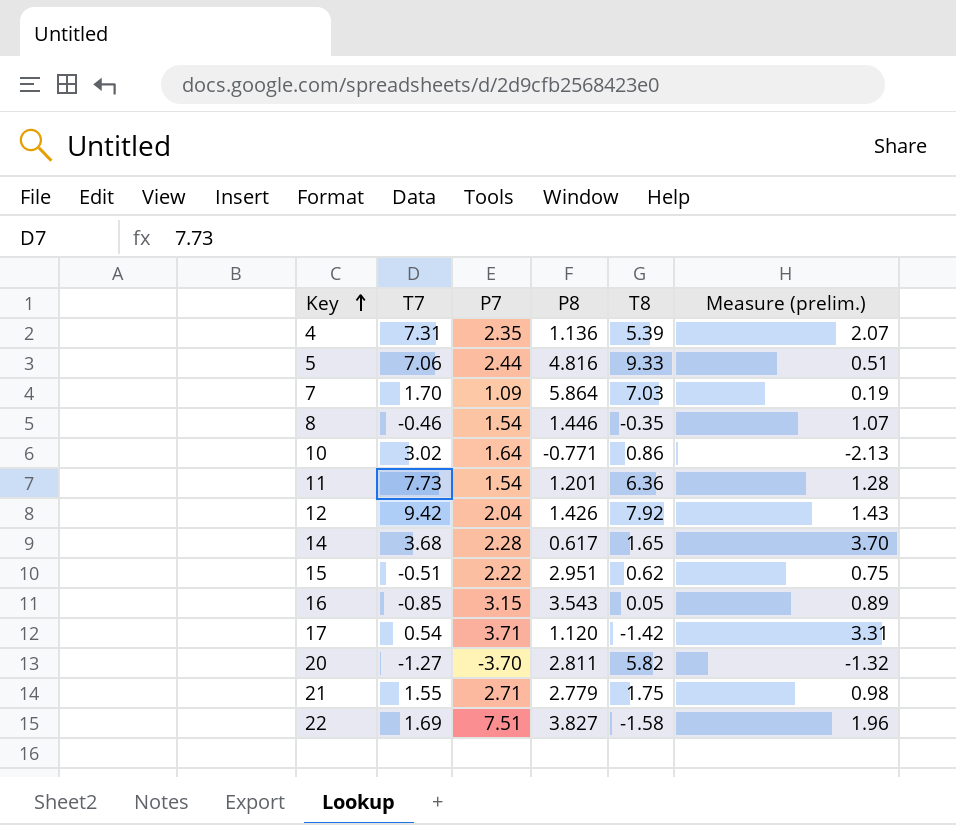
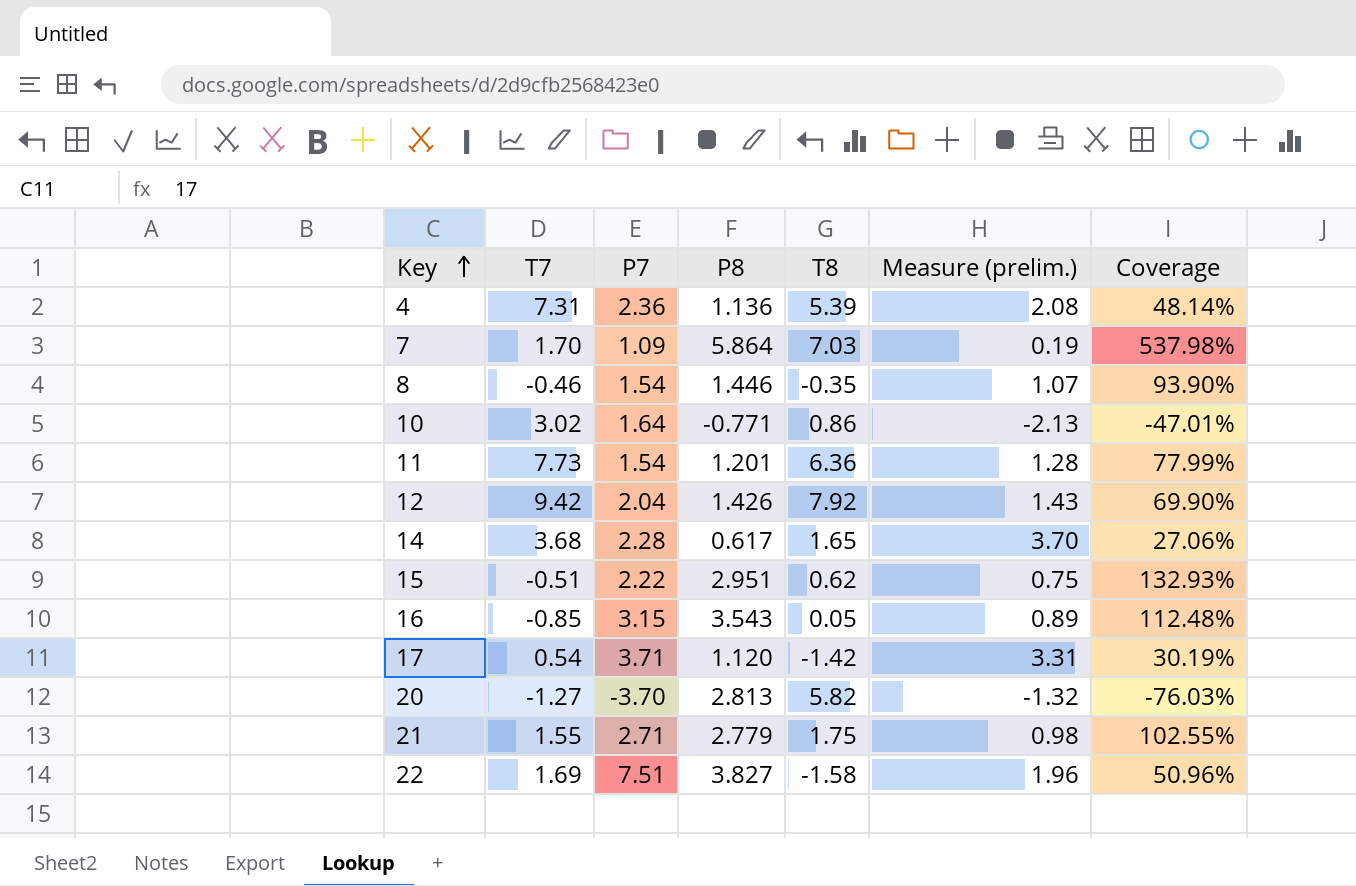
column Coverage | formula: none -> [P8] / [P7]
row 5: 7.06 | 2.44 | 4.816 | 9.33 | 0.51 -> none
4 | P7: 2.35 -> 2.36
4 | Measure (prelim.): 2.07 -> 2.08
20 | P8: 2.811 -> 2.813

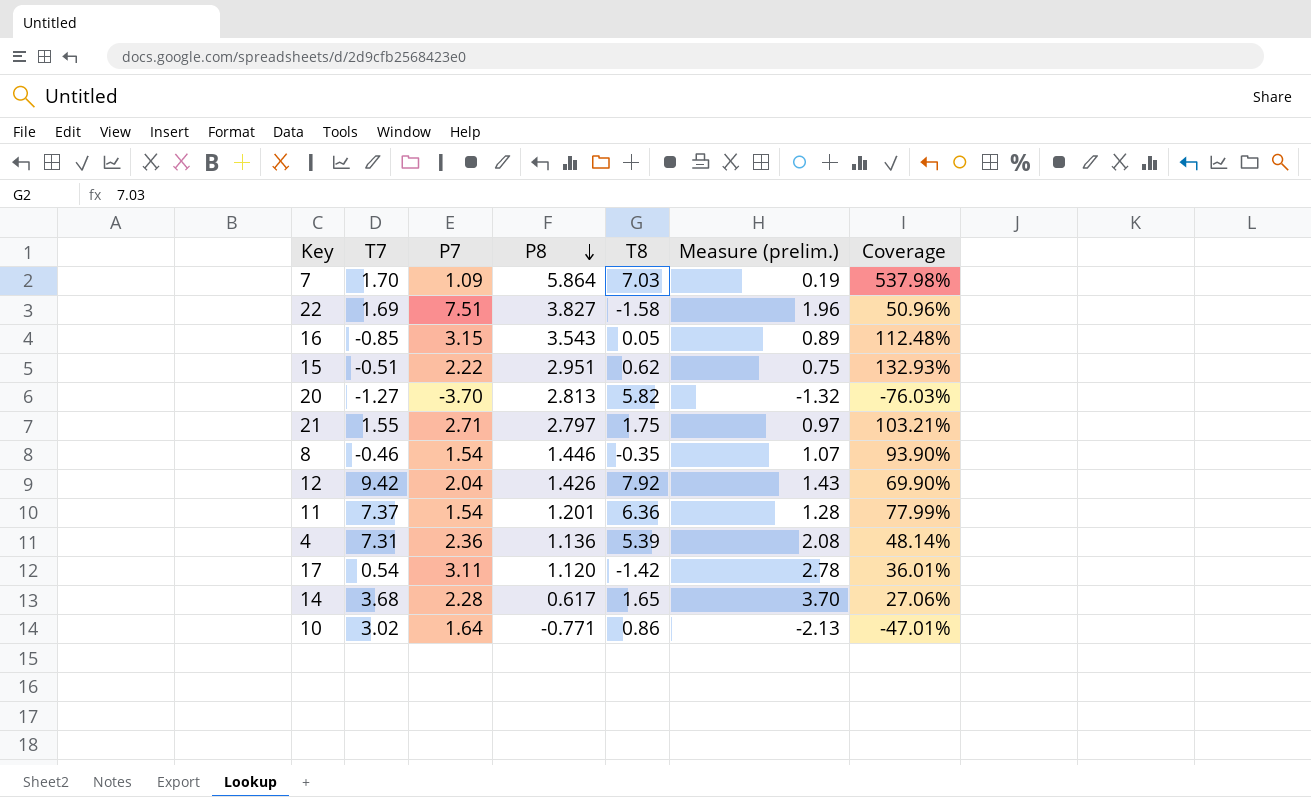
row order: Key ascending -> P8 descending
21 | P8: 2.779 -> 2.797
21 | Measure (prelim.): 0.98 -> 0.97
21 | Coverage: 102.55% -> 103.21%
11 | T7: 7.73 -> 7.37
17 | P7: 3.71 -> 3.11
17 | Measure (prelim.): 3.31 -> 2.78
17 | Coverage: 30.19% -> 36.01%

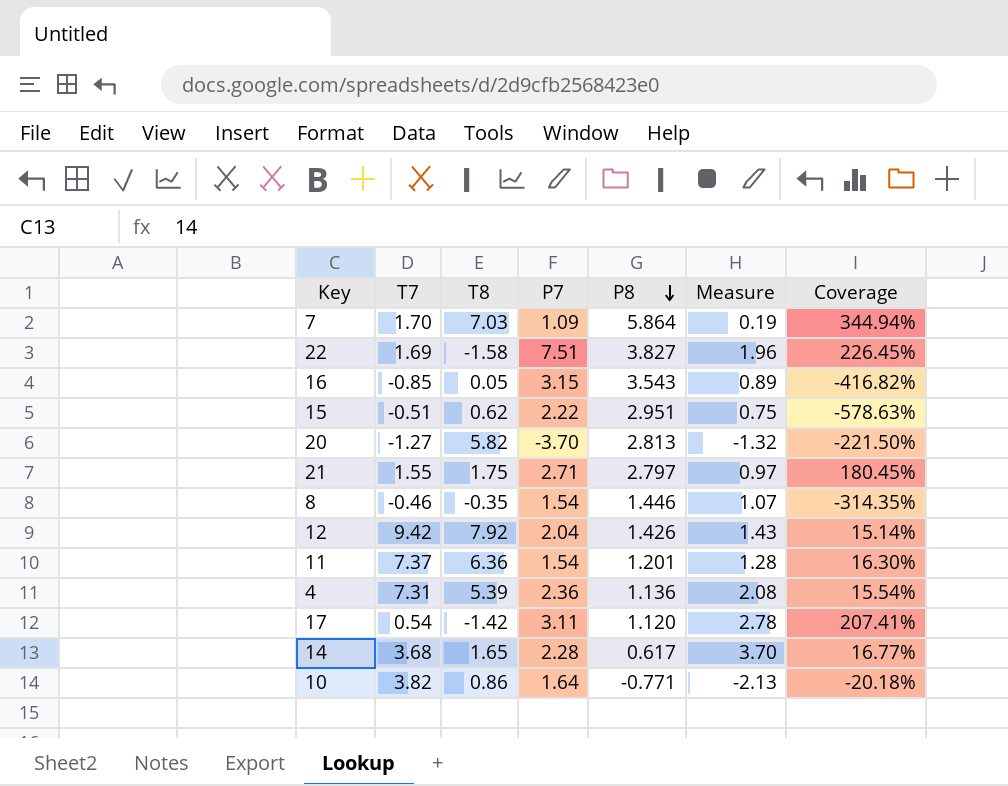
column T8 | position: 5 -> 3
column name: Measure (prelim.) -> Measure
column Coverage | formula: [P8] / [P7] -> [P8] / [T7]
10 | T7: 3.02 -> 3.82

